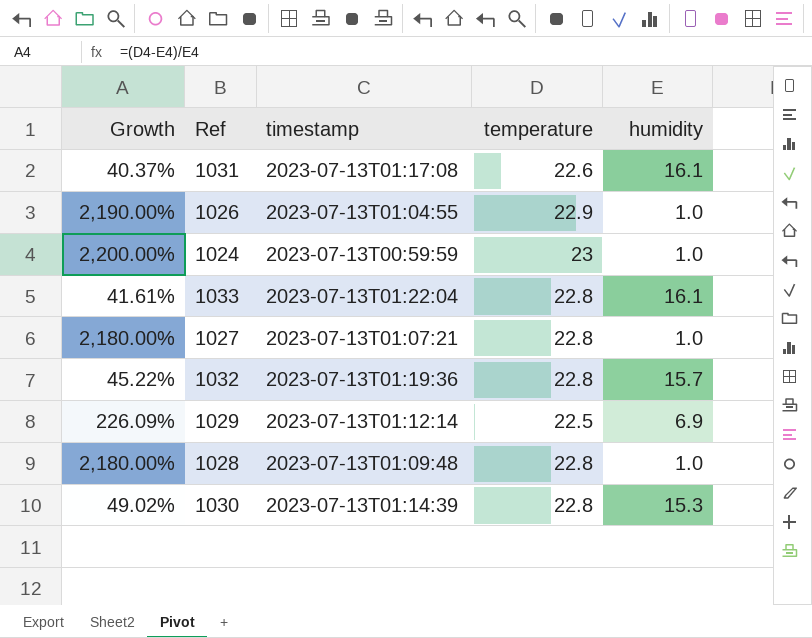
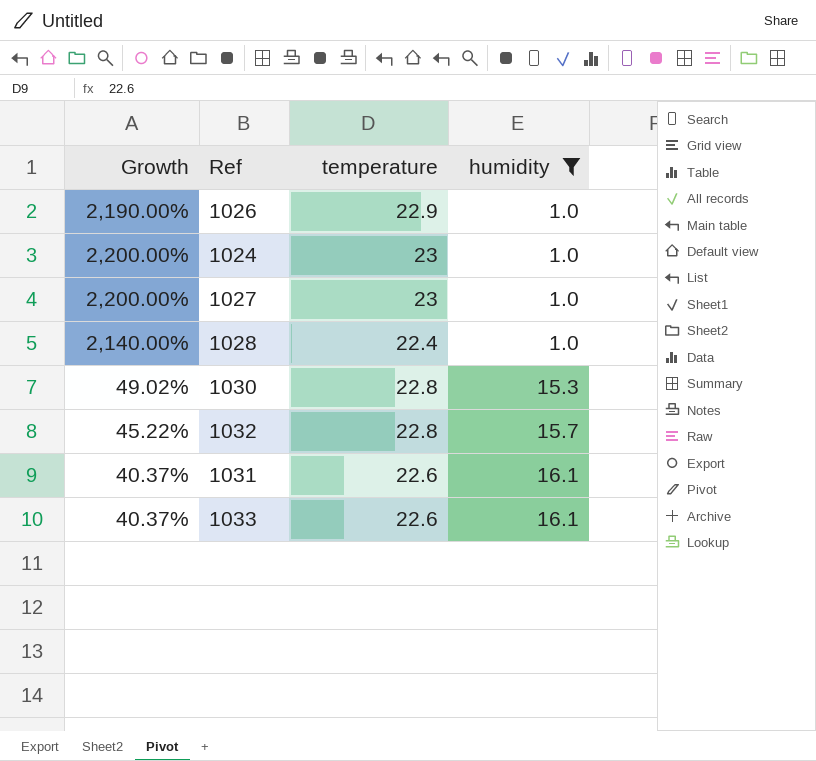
filter: none -> humidity != 6.9
row order: none -> humidity ascending
column timestamp | position: 3 -> none
1027 | Growth: 2,180.00% -> 2,200.00%
1027 | temperature: 22.8 -> 23
1028 | Growth: 2,180.00% -> 2,140.00%
1028 | temperature: 22.8 -> 22.4
1033 | Growth: 41.61% -> 40.37%
1033 | temperature: 22.8 -> 22.6

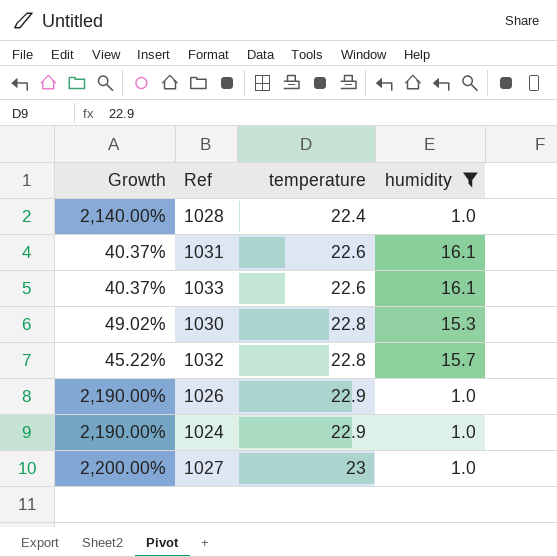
row order: humidity ascending -> temperature ascending
1024 | Growth: 2,200.00% -> 2,190.00%
1024 | temperature: 23 -> 22.9

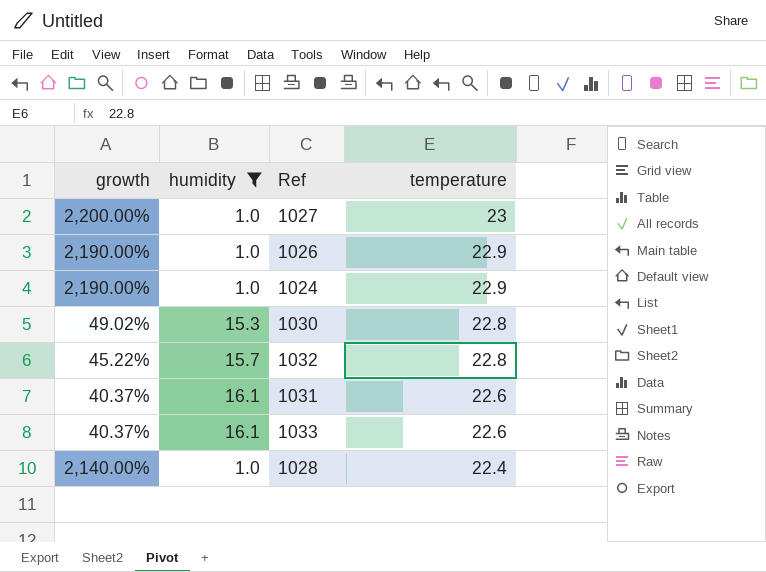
row order: temperature ascending -> temperature descending
column name: Growth -> growth
column humidity | position: 4 -> 2

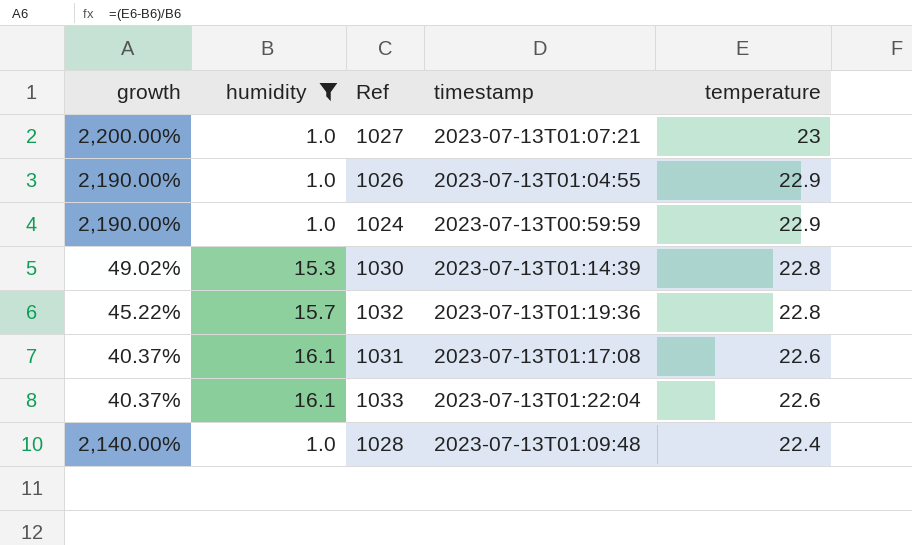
column timestamp | position: none -> 4

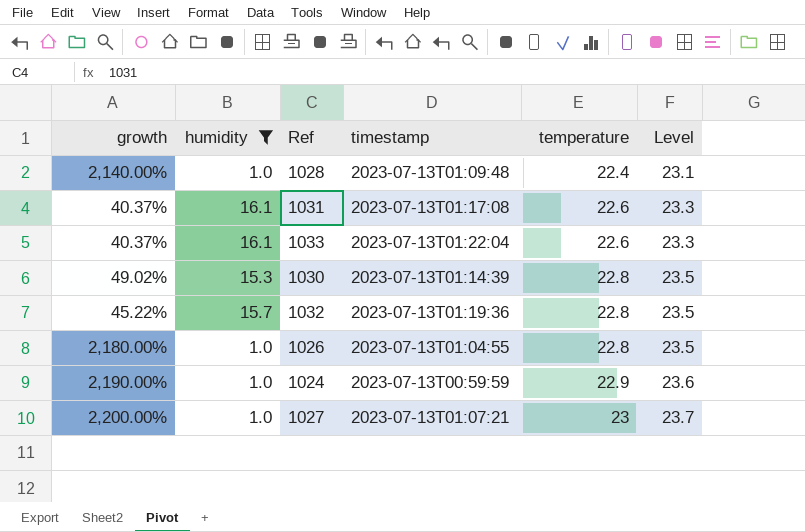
row order: temperature descending -> temperature ascending
column Level | formula: none -> [temperature] * 1.03
1026 | growth: 2,190.00% -> 2,180.00%
1026 | temperature: 22.9 -> 22.8

